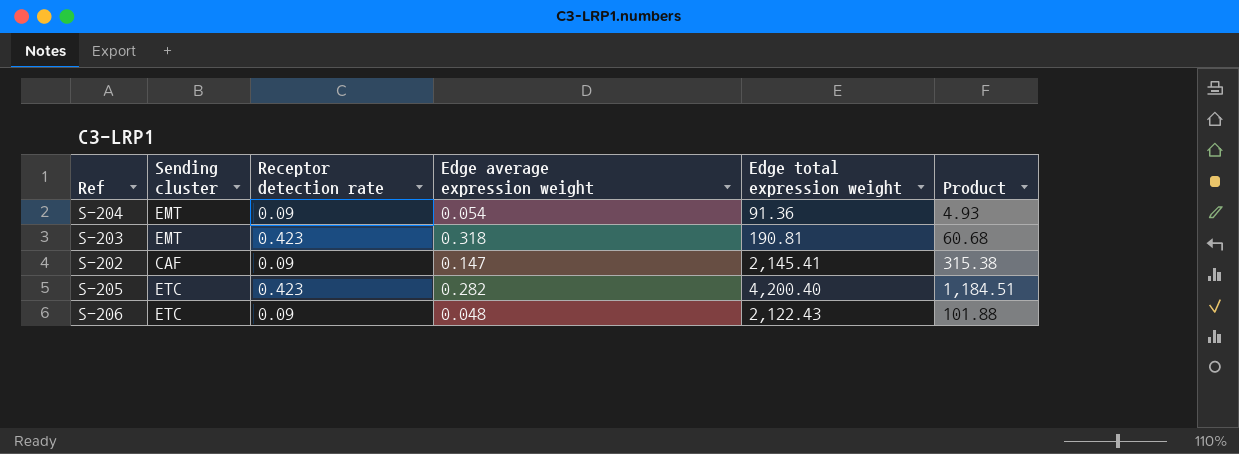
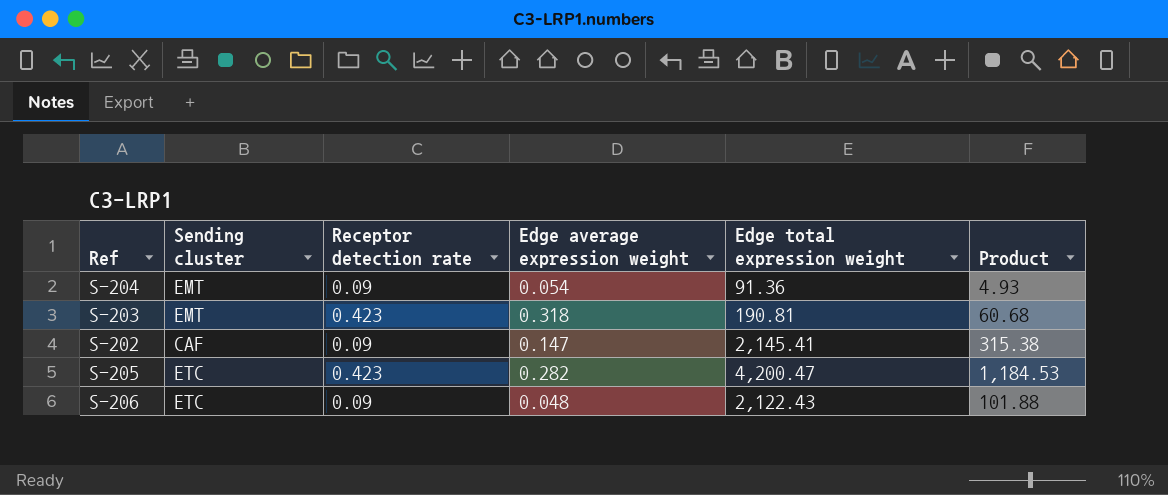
S-205 | Edge total expression weight: 4,200.40 -> 4,200.47
S-205 | Product: 1,184.51 -> 1,184.53

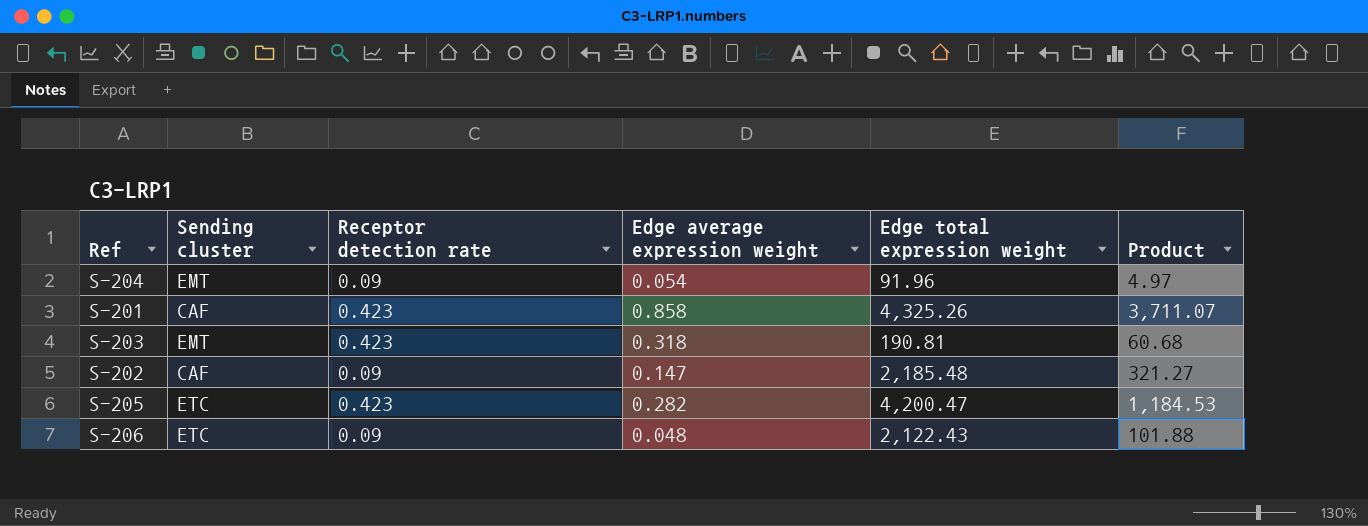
S-204 | Edge total expression weight: 91.36 -> 91.96
S-204 | Product: 4.93 -> 4.97
row S-201: none -> CAF | 0.423 | 0.858 | 4,325.26 | 3,711.07
S-202 | Edge total expression weight: 2,145.41 -> 2,185.48
S-202 | Product: 315.38 -> 321.27

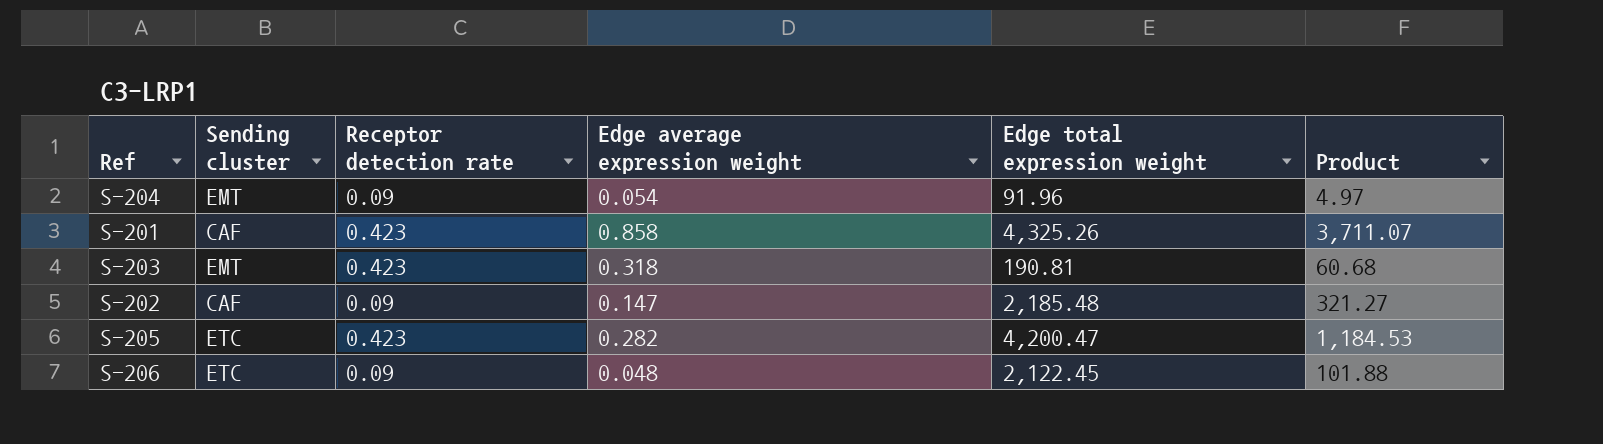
S-206 | Edge total expression weight: 2,122.43 -> 2,122.45

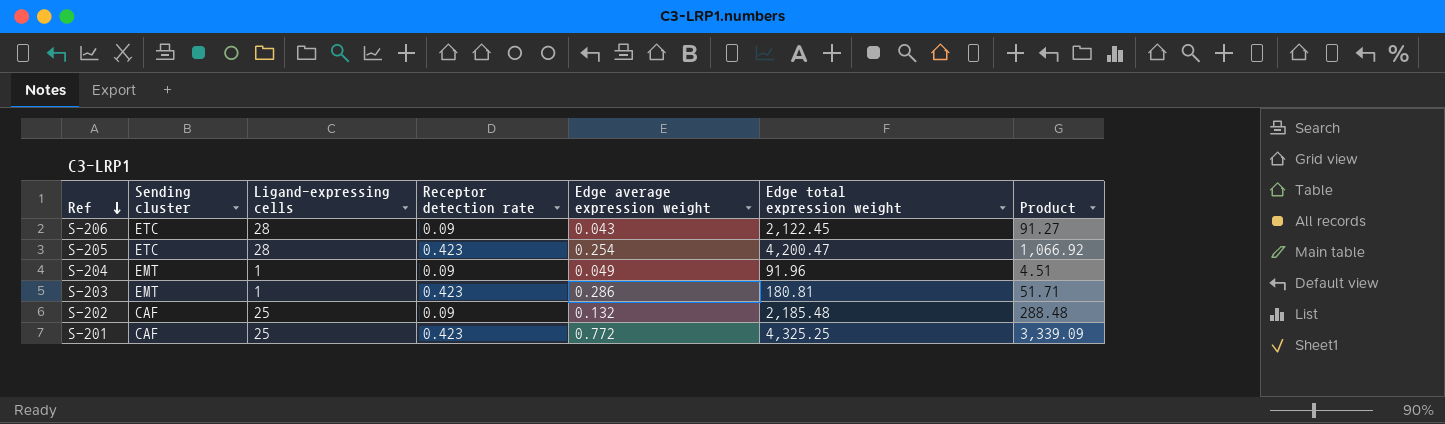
row order: none -> Ref descending
column Ligand-expressing cells | position: none -> 3
S-206 | Edge average expression weight: 0.048 -> 0.043
S-206 | Product: 101.88 -> 91.27
S-205 | Edge average expression weight: 0.282 -> 0.254
S-205 | Product: 1,184.53 -> 1,066.92
S-204 | Edge average expression weight: 0.054 -> 0.049
S-204 | Product: 4.97 -> 4.51
S-203 | Edge average expression weight: 0.318 -> 0.286
S-203 | Edge total expression weight: 190.81 -> 180.81
S-203 | Product: 60.68 -> 51.71
S-202 | Edge average expression weight: 0.147 -> 0.132
S-202 | Product: 321.27 -> 288.48
S-201 | Edge average expression weight: 0.858 -> 0.772
S-201 | Edge total expression weight: 4,325.26 -> 4,325.25
S-201 | Product: 3,711.07 -> 3,339.09

